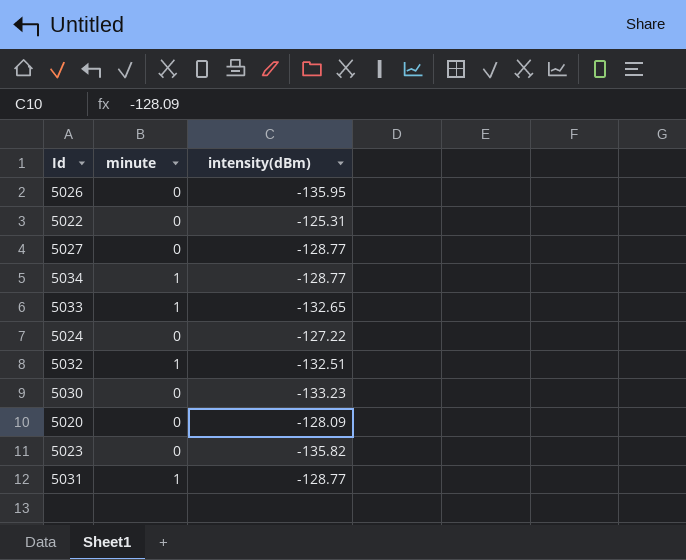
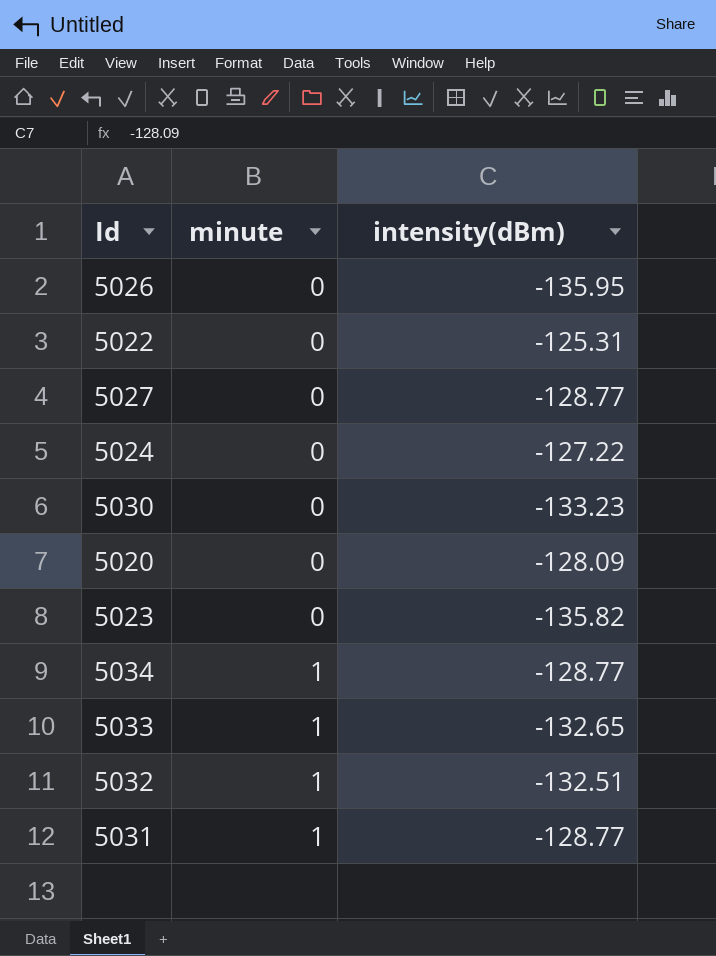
row order: none -> minute ascending

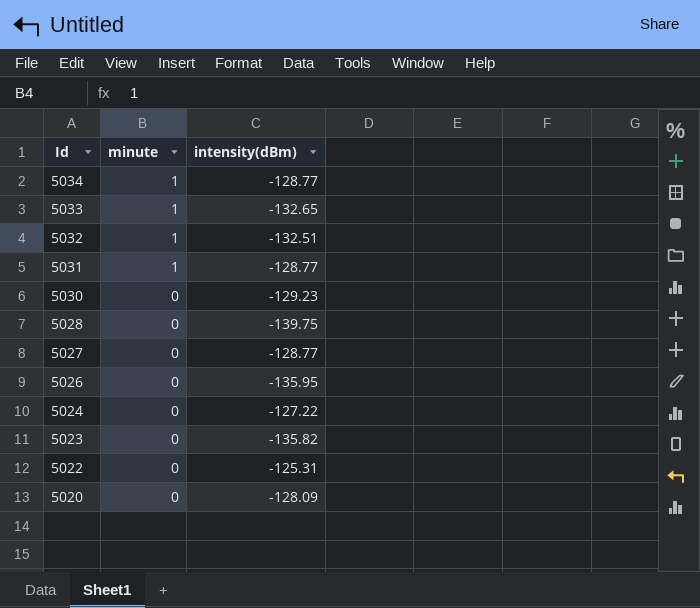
row order: minute ascending -> Id descending
5030 | intensity(dBm): -133.23 -> -129.23
row 5028: none -> 0 | -139.75

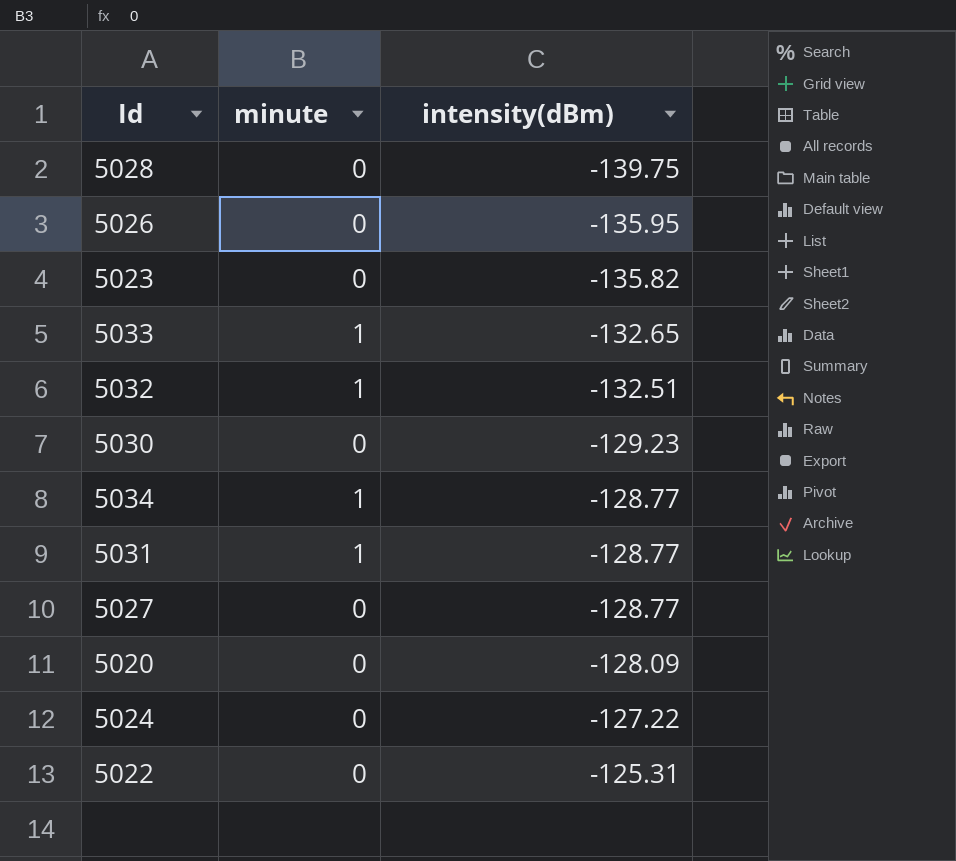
row order: Id descending -> intensity(dBm) ascending

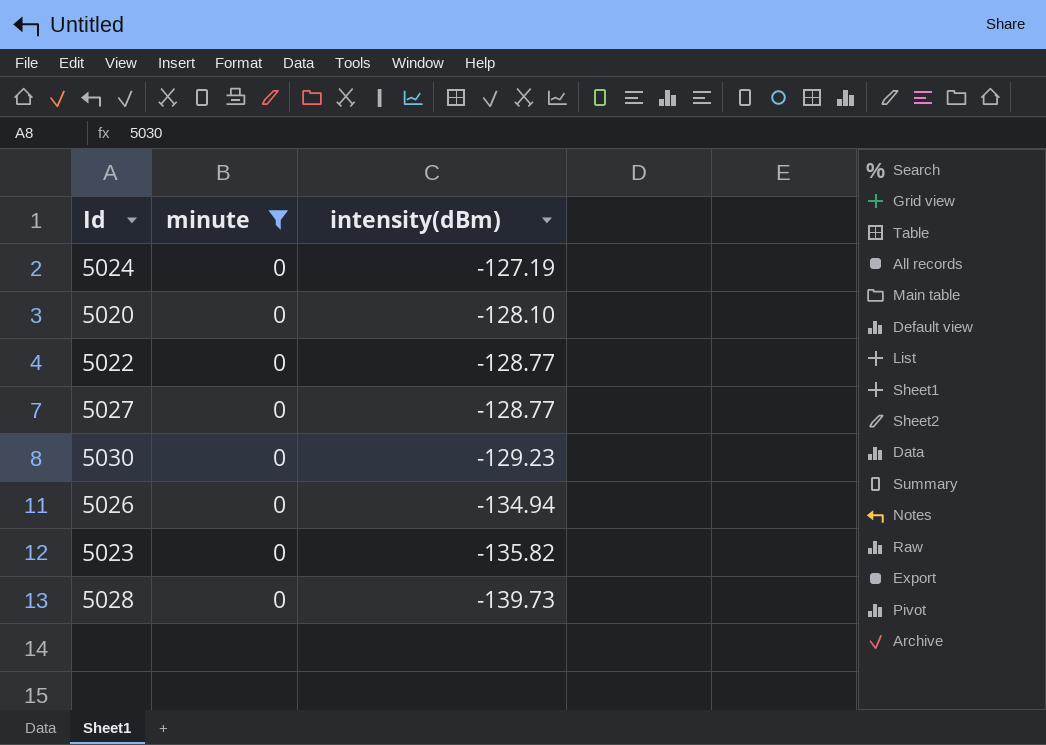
filter: none -> minute = 0
row order: intensity(dBm) ascending -> intensity(dBm) descending
5024 | intensity(dBm): -127.22 -> -127.19
5020 | intensity(dBm): -128.09 -> -128.10
5022 | intensity(dBm): -125.31 -> -128.77
5026 | intensity(dBm): -135.95 -> -134.94
5028 | intensity(dBm): -139.75 -> -139.73

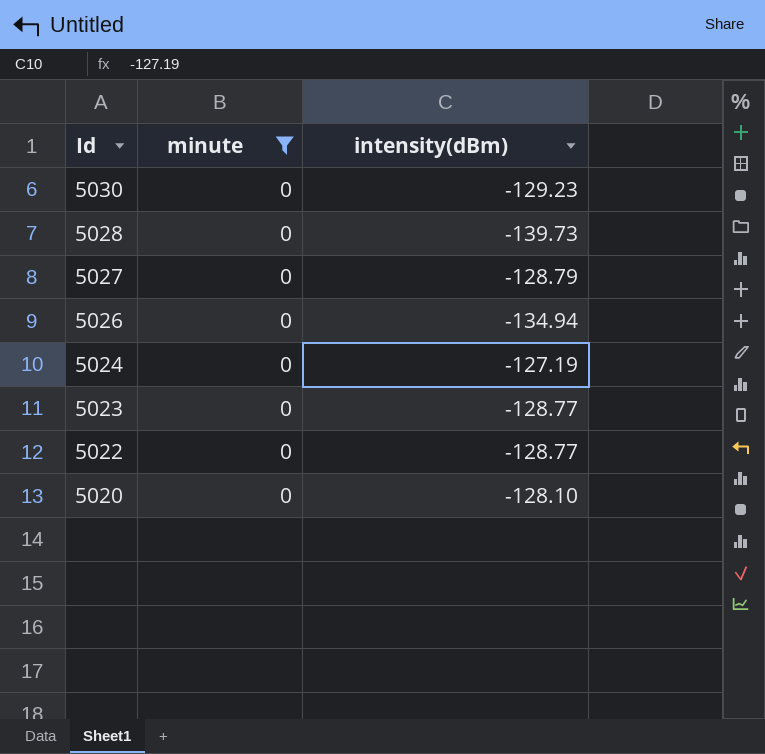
row order: intensity(dBm) descending -> Id descending
5027 | intensity(dBm): -128.77 -> -128.79
5023 | intensity(dBm): -135.82 -> -128.77

